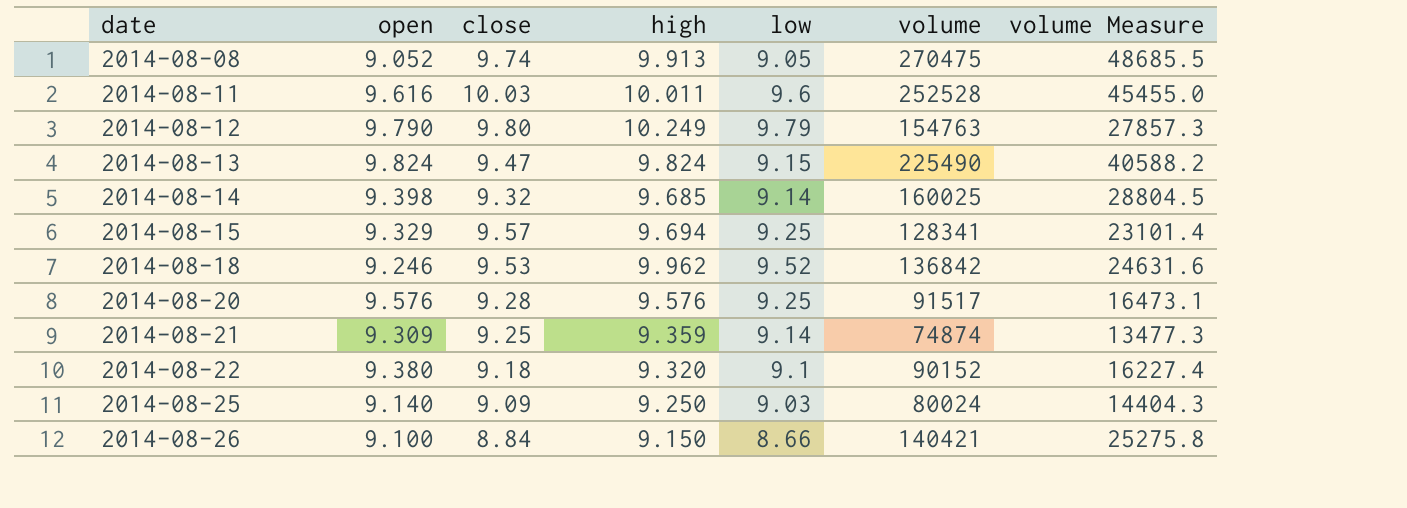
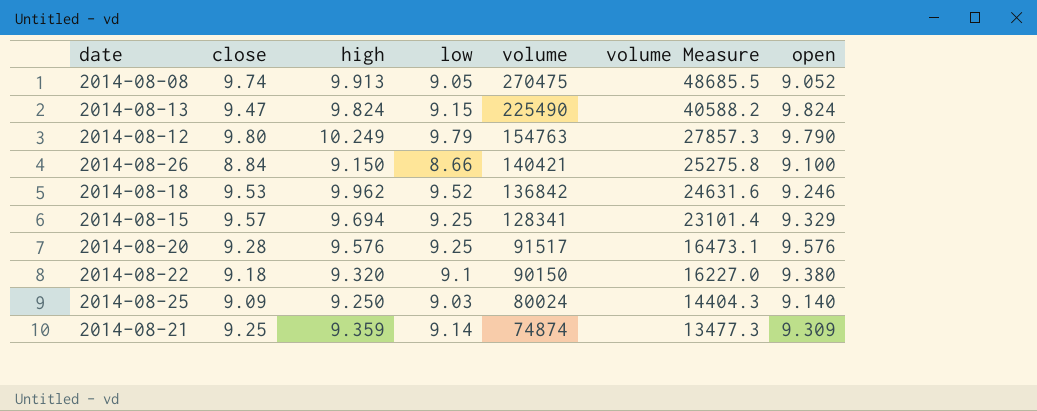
row order: date ascending -> volume descending
column open | position: 2 -> 7
row 2014-08-11: 9.616 | 10.03 | 10.011 | 9.6 | 252528 | 45455.0 -> none
row 2014-08-14: 9.398 | 9.32 | 9.685 | 9.14 | 160025 | 28804.5 -> none
2014-08-22 | volume: 90152 -> 90150
2014-08-22 | volume Measure: 16227.4 -> 16227.0

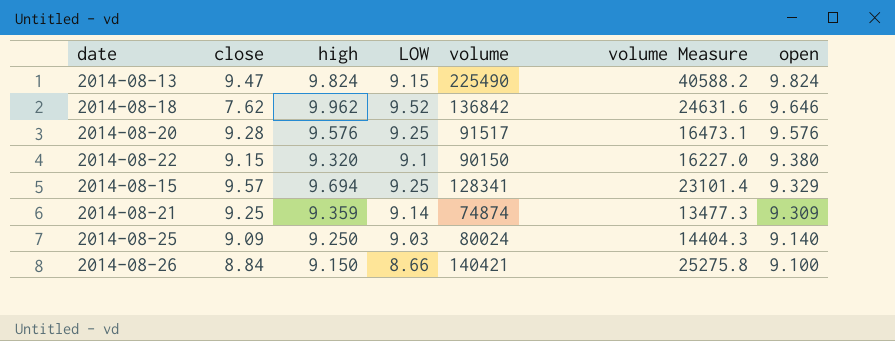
row order: volume descending -> open descending
column name: low -> LOW
row 2014-08-08: 9.74 | 9.913 | 9.05 | 270475 | 48685.5 | 9.052 -> none
row 2014-08-12: 9.80 | 10.249 | 9.79 | 154763 | 27857.3 | 9.790 -> none
2014-08-18 | close: 9.53 -> 7.62
2014-08-18 | open: 9.246 -> 9.646
2014-08-22 | close: 9.18 -> 9.15

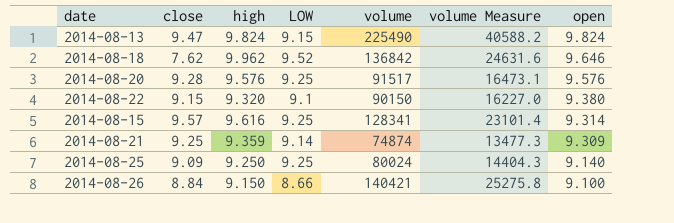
2014-08-15 | high: 9.694 -> 9.616
2014-08-15 | open: 9.329 -> 9.314
2014-08-25 | LOW: 9.03 -> 9.25

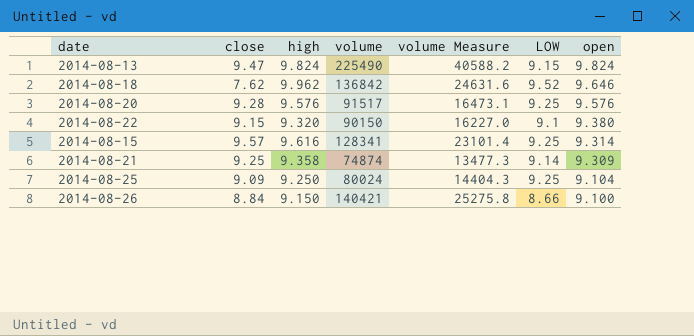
column LOW | position: 4 -> 6
2014-08-21 | high: 9.359 -> 9.358
2014-08-25 | open: 9.140 -> 9.104

